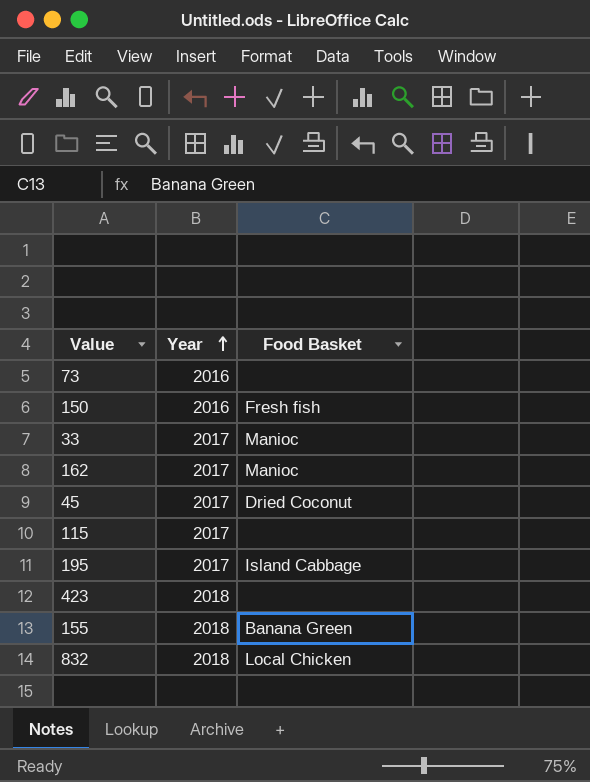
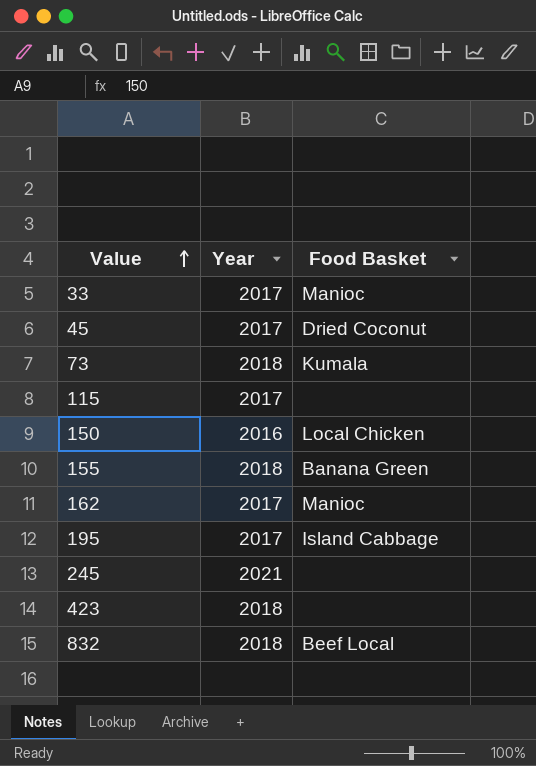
row order: Year ascending -> Value ascending
73 | Year: 2016 -> 2018
73 | Food Basket: none -> Kumala
150 | Food Basket: Fresh fish -> Local Chicken
row 245: none -> 2021 | none
832 | Food Basket: Local Chicken -> Beef Local

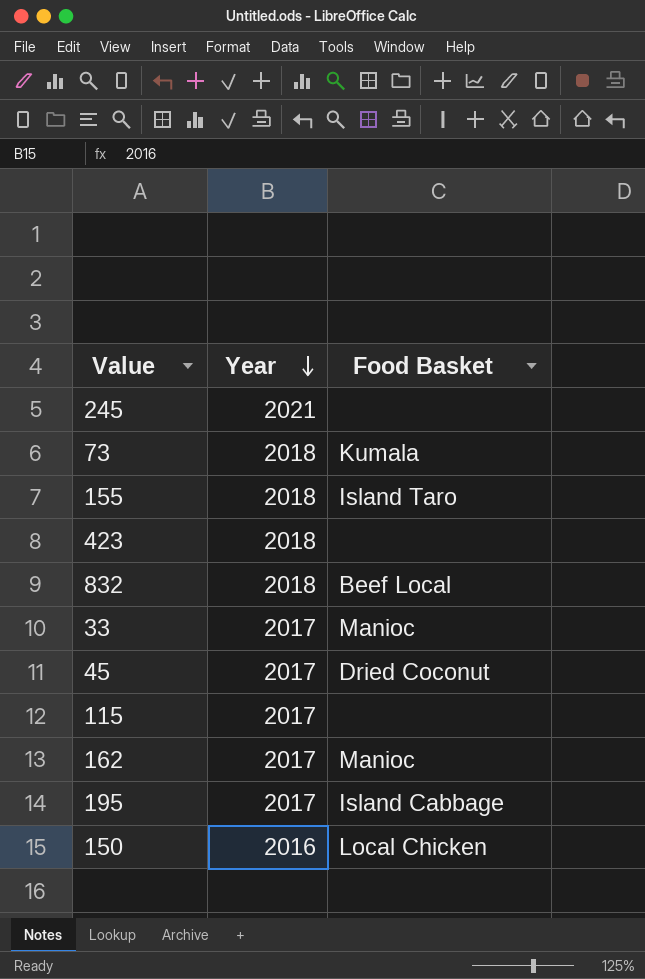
row order: Value ascending -> Year descending
155 | Food Basket: Banana Green -> Island Taro

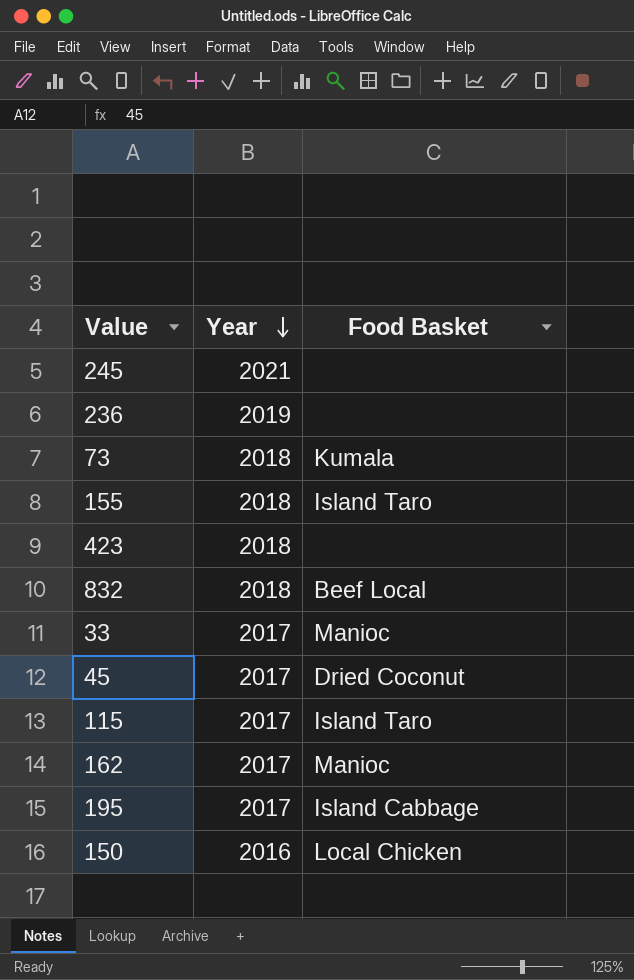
row 236: none -> 2019 | none
115 | Food Basket: none -> Island Taro

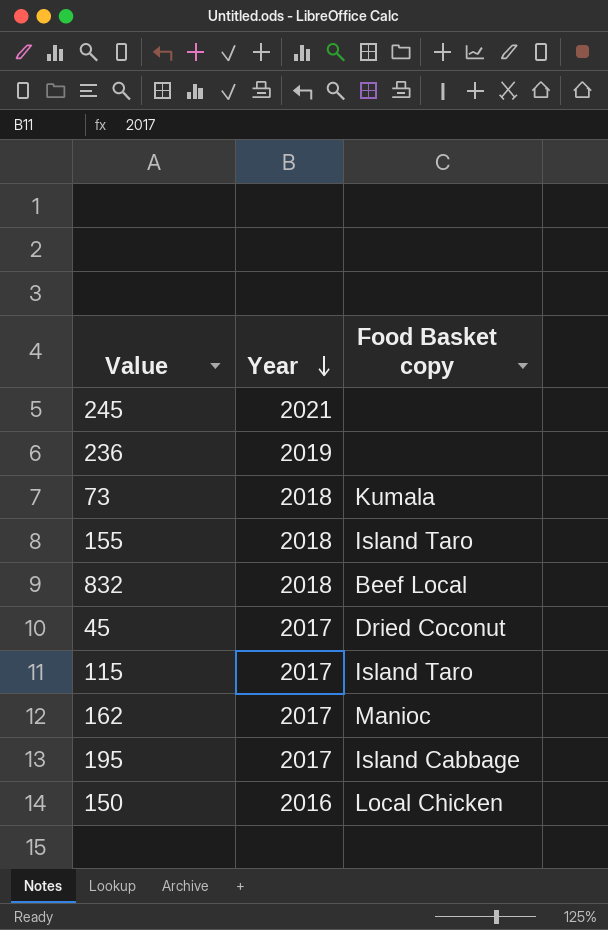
column name: Food Basket -> Food Basket copy
row 423: 2018 | none -> none
row 33: 2017 | Manioc -> none

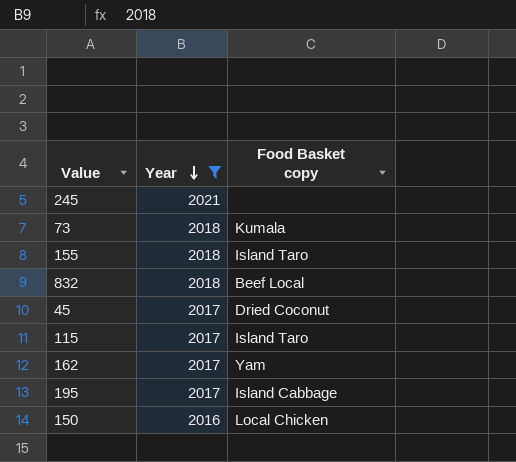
filter: none -> Year != 2019
162 | Food Basket copy: Manioc -> Yam

